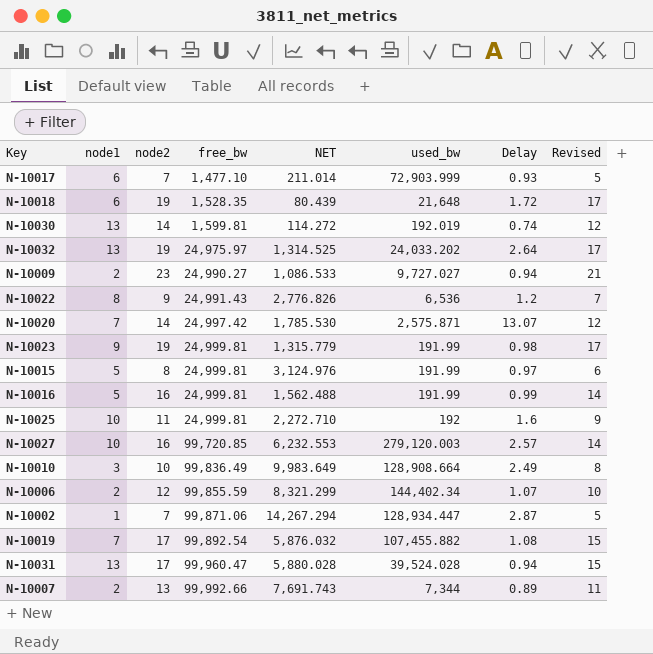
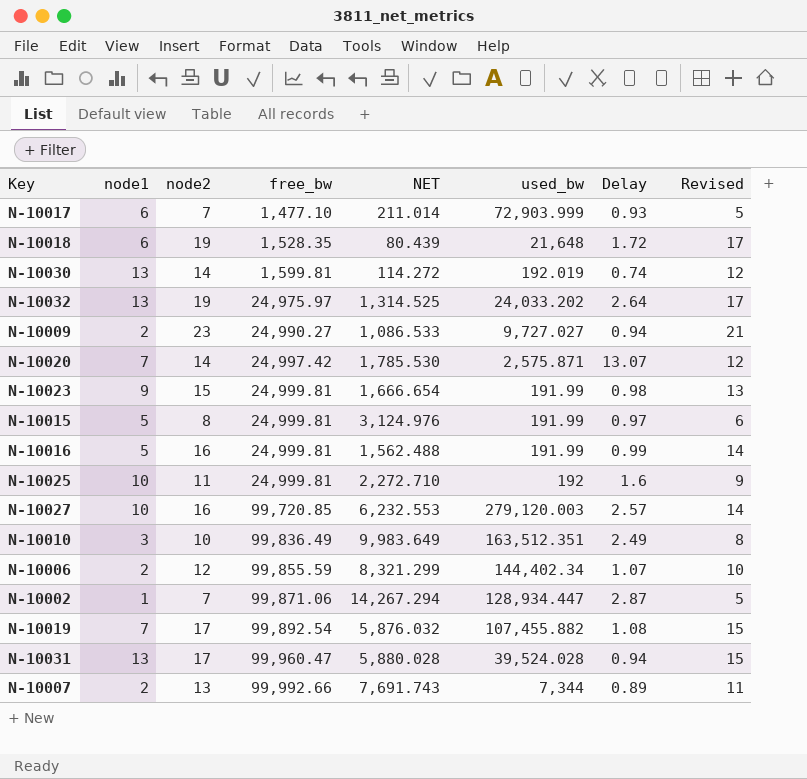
row N-10022: 8 | 9 | 24,991.43 | 2,776.826 | 6,536 | 1.2 | 7 -> none
N-10023 | node2: 19 -> 15
N-10023 | NET: 1,315.779 -> 1,666.654
N-10023 | Revised: 17 -> 13
N-10010 | used_bw: 128,908.664 -> 163,512.351

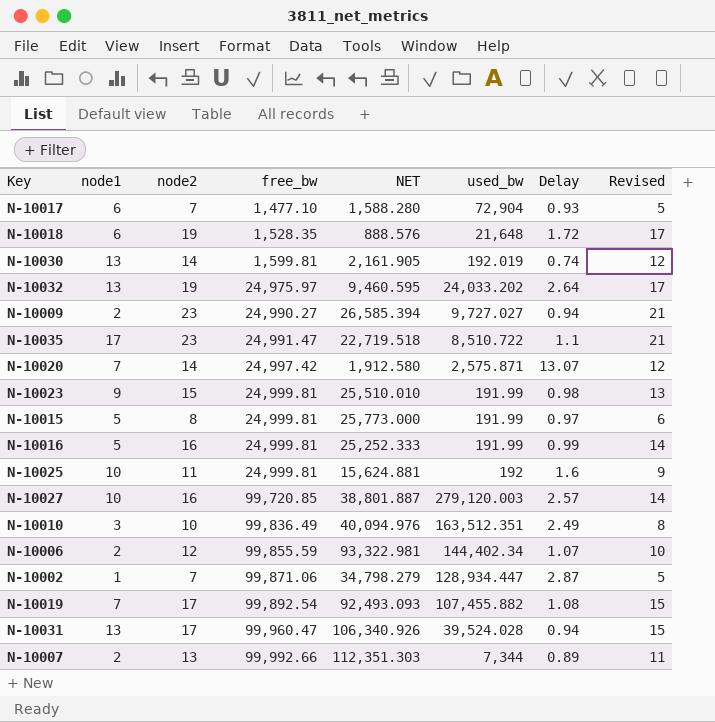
column NET | formula: [free_bw] / [node2] -> [free_bw] / [Delay]
N-10017 | used_bw: 72,903.999 -> 72,904
row N-10035: none -> 17 | 23 | 24,991.47 | 22,719.518 | 8,510.722 | 1.1 | 21

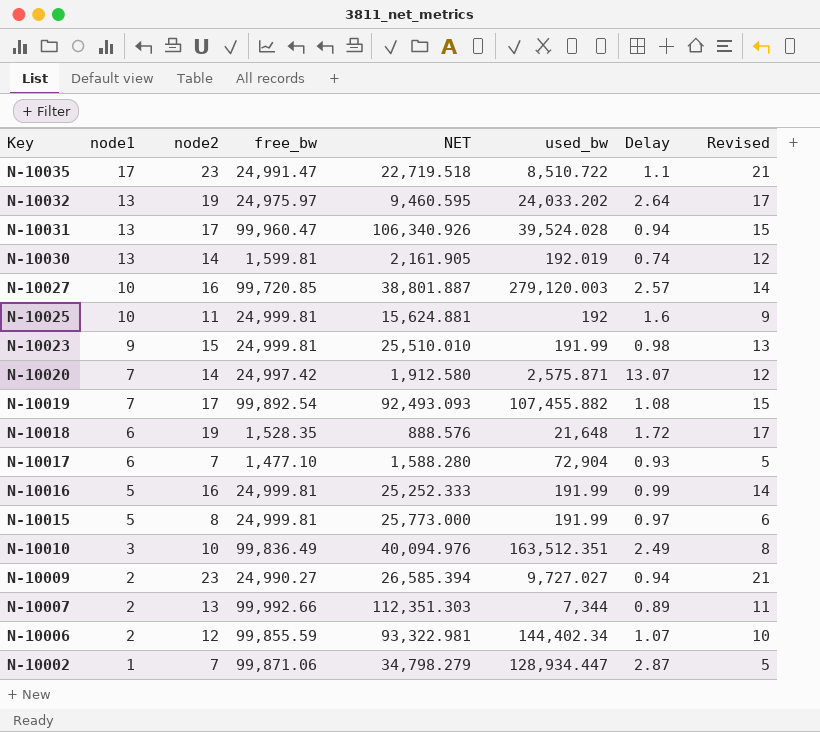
row order: free_bw ascending -> Key descending

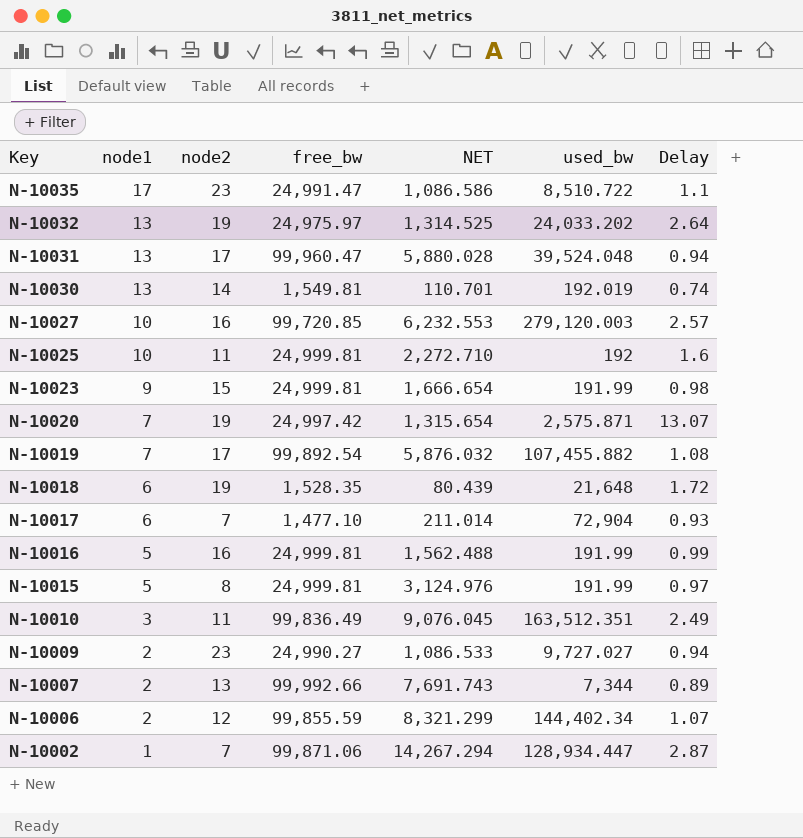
column Revised | formula: [node2] - 2 -> none
column NET | formula: [free_bw] / [Delay] -> [free_bw] / [node2]
N-10031 | used_bw: 39,524.028 -> 39,524.048
N-10030 | free_bw: 1,599.81 -> 1,549.81
N-10020 | node2: 14 -> 19
N-10010 | node2: 10 -> 11

